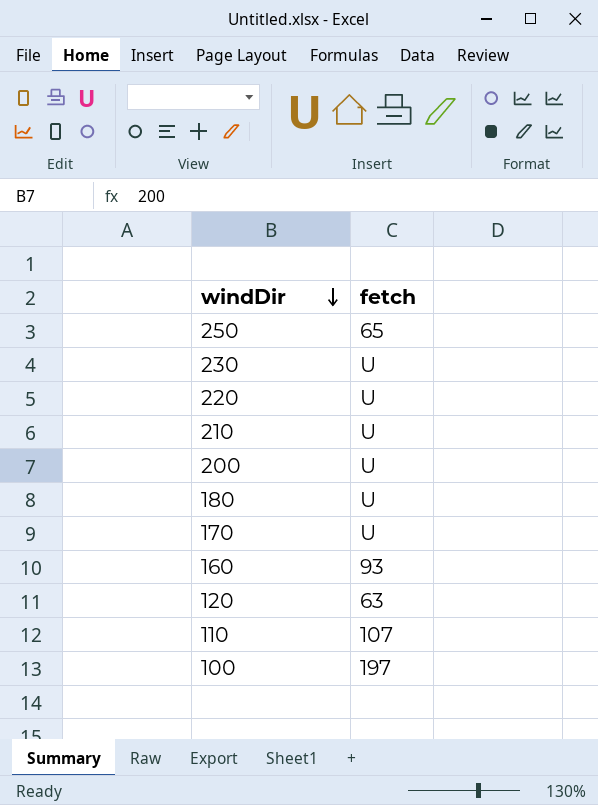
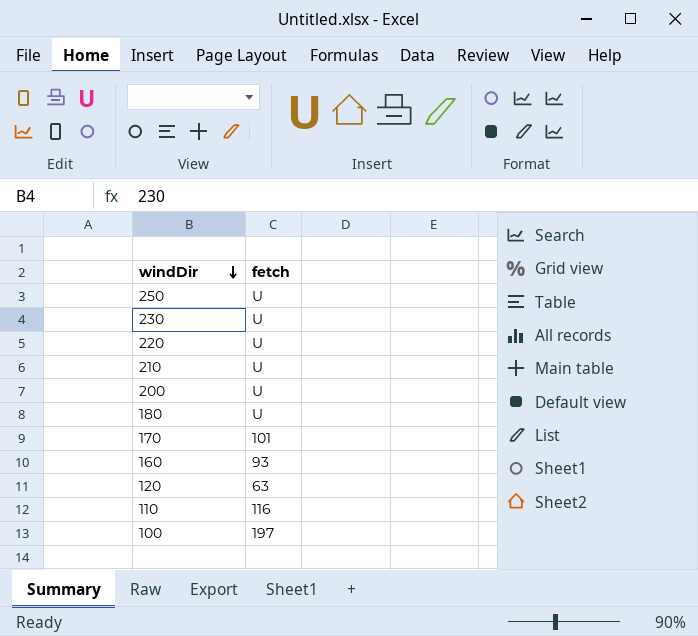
250 | fetch: 65 -> U
170 | fetch: U -> 101
110 | fetch: 107 -> 116

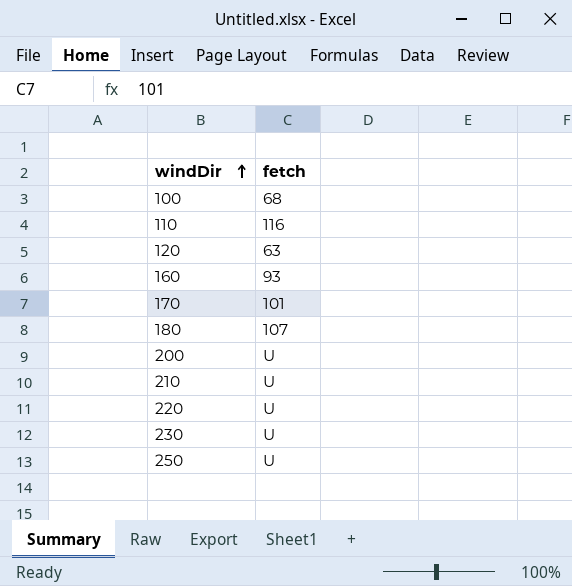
row order: windDir descending -> windDir ascending
100 | fetch: 197 -> 68
180 | fetch: U -> 107

